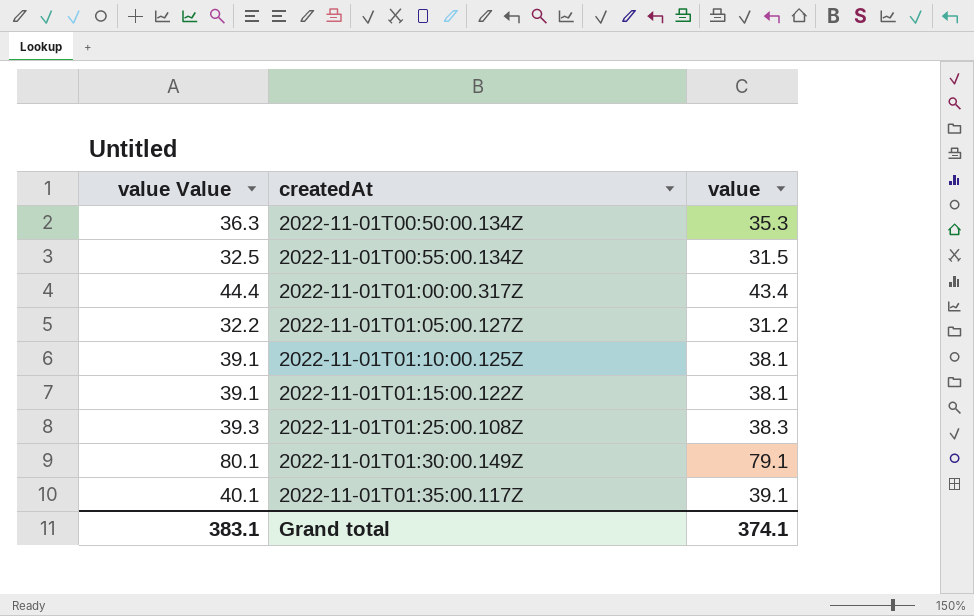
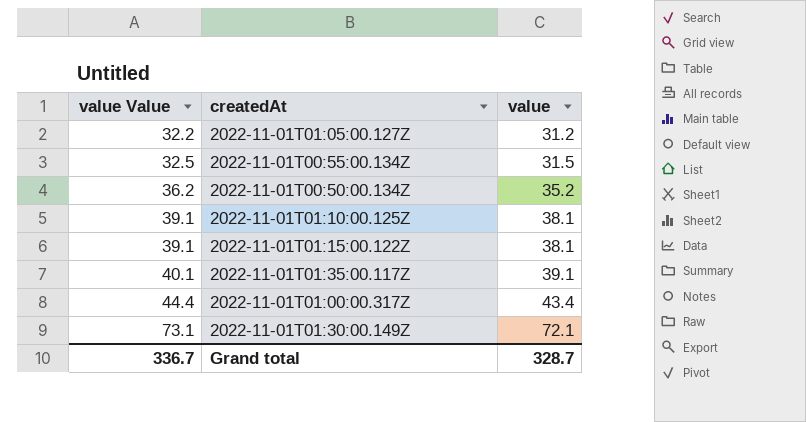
row order: createdAt ascending -> value Value ascending
row 2022-11-01T01:25:00.108Z: 39.3 | 38.3 -> none
2022-11-01T00:50:00.134Z | value Value: 36.3 -> 36.2
2022-11-01T00:50:00.134Z | value: 35.3 -> 35.2
2022-11-01T01:30:00.149Z | value Value: 80.1 -> 73.1
2022-11-01T01:30:00.149Z | value: 79.1 -> 72.1
Grand total | value Value: 383.1 -> 336.7
Grand total | value: 374.1 -> 328.7

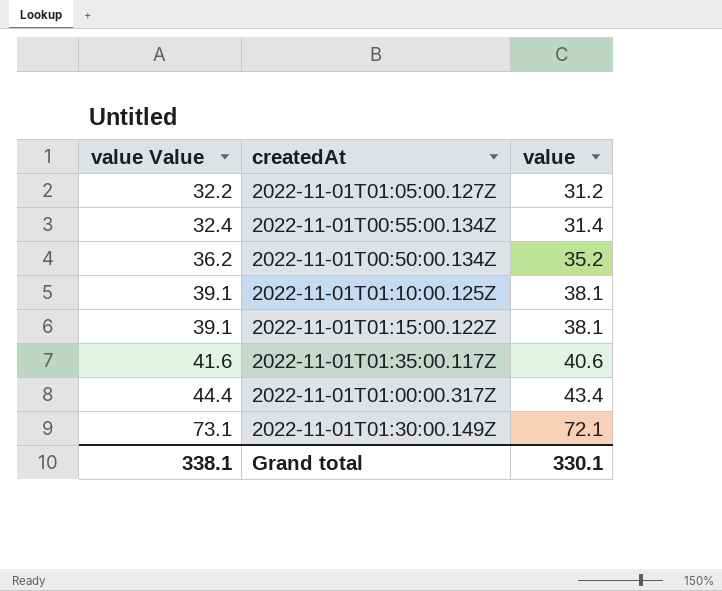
2022-11-01T00:55:00.134Z | value Value: 32.5 -> 32.4
2022-11-01T00:55:00.134Z | value: 31.5 -> 31.4
2022-11-01T01:35:00.117Z | value Value: 40.1 -> 41.6
2022-11-01T01:35:00.117Z | value: 39.1 -> 40.6
Grand total | value Value: 336.7 -> 338.1
Grand total | value: 328.7 -> 330.1

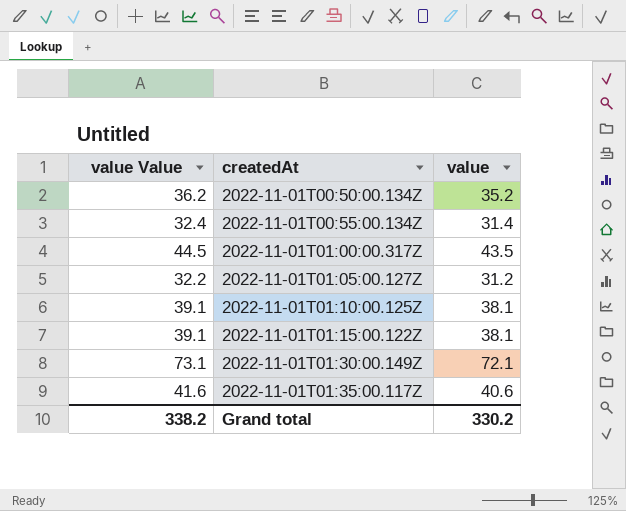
row order: value Value ascending -> createdAt ascending
2022-11-01T01:00:00.317Z | value Value: 44.4 -> 44.5
2022-11-01T01:00:00.317Z | value: 43.4 -> 43.5
Grand total | value Value: 338.1 -> 338.2
Grand total | value: 330.1 -> 330.2

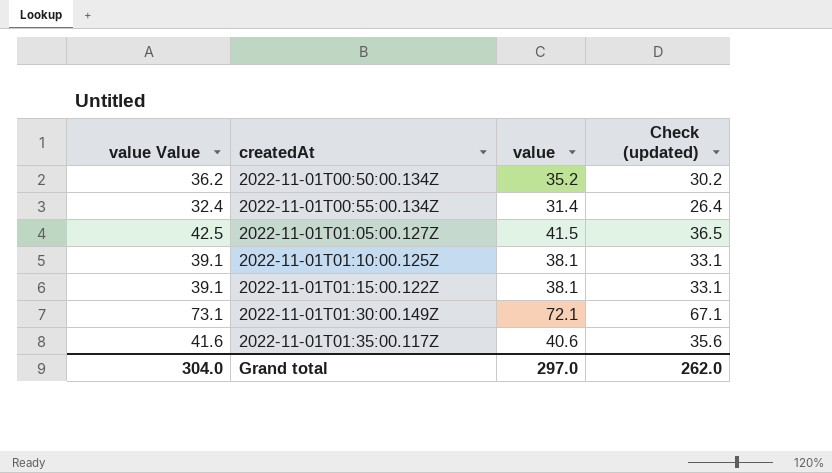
column Check (updated) | formula: none -> [value] - 5
row 2022-11-01T01:00:00.317Z: 44.5 | 43.5 -> none
2022-11-01T01:05:00.127Z | value Value: 32.2 -> 42.5
2022-11-01T01:05:00.127Z | value: 31.2 -> 41.5
Grand total | value Value: 338.2 -> 304.0
Grand total | value: 330.2 -> 297.0

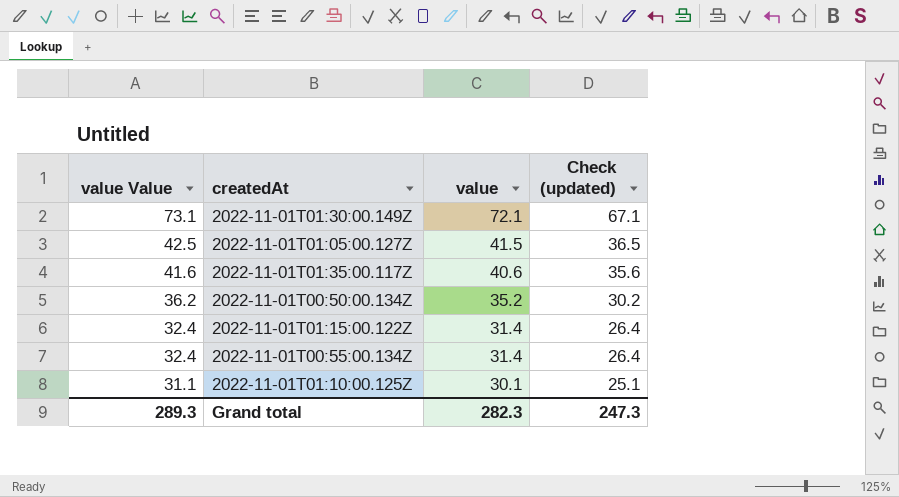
row order: createdAt ascending -> value Value descending
2022-11-01T01:15:00.122Z | value Value: 39.1 -> 32.4
2022-11-01T01:15:00.122Z | value: 38.1 -> 31.4
2022-11-01T01:15:00.122Z | Check (updated): 33.1 -> 26.4
2022-11-01T01:10:00.125Z | value Value: 39.1 -> 31.1
2022-11-01T01:10:00.125Z | value: 38.1 -> 30.1
2022-11-01T01:10:00.125Z | Check (updated): 33.1 -> 25.1
Grand total | value Value: 304.0 -> 289.3
Grand total | value: 297.0 -> 282.3
Grand total | Check (updated): 262.0 -> 247.3

